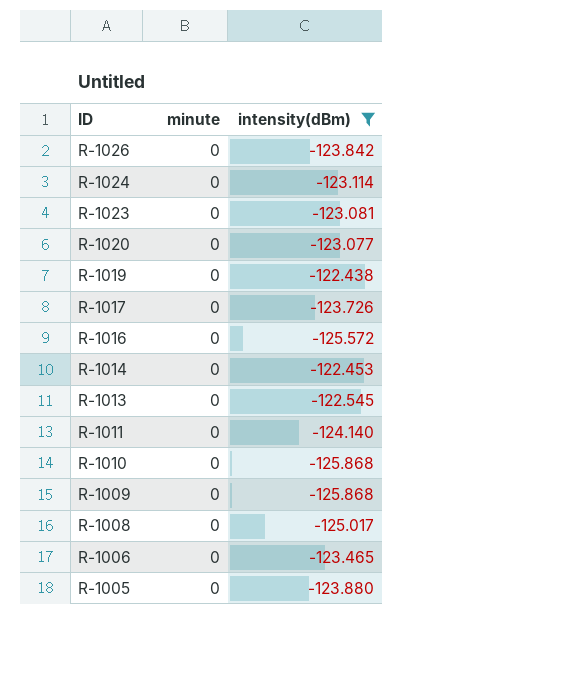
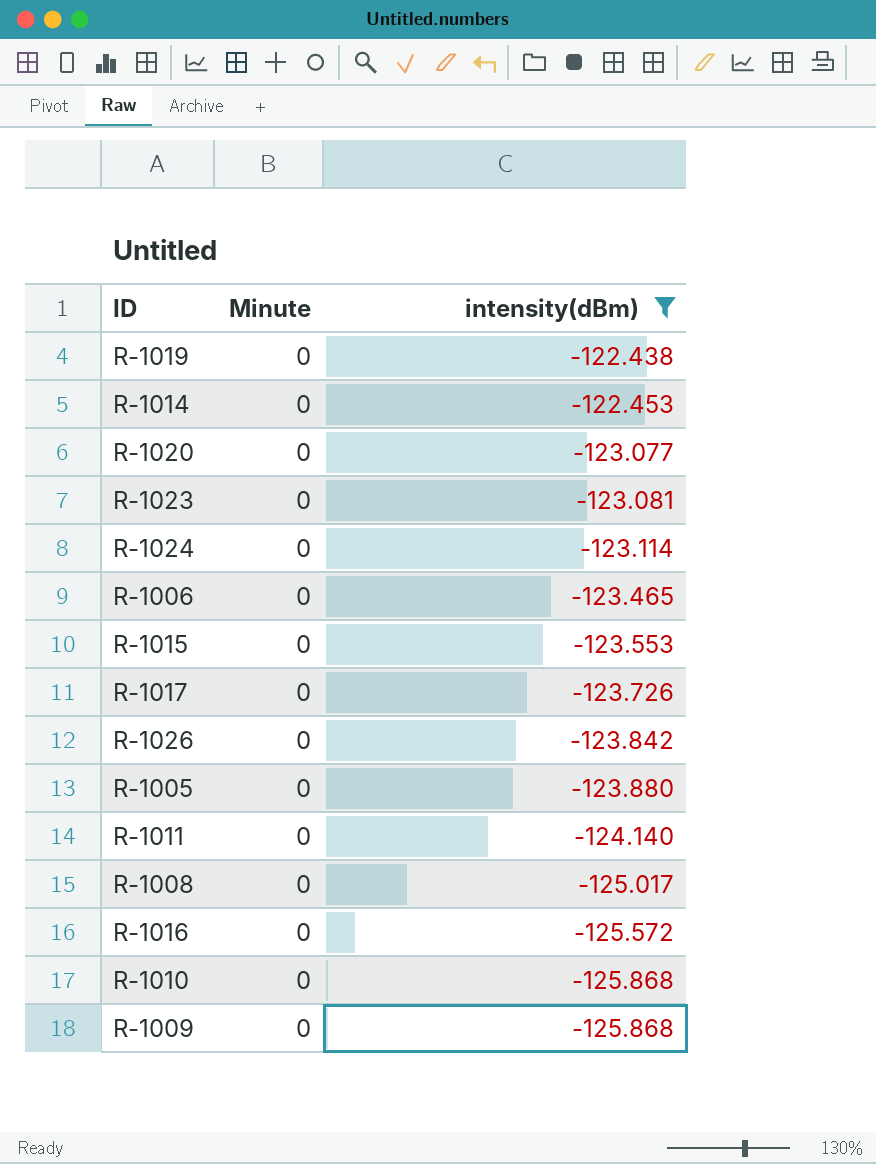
row order: ID descending -> intensity(dBm) descending
column name: minute -> Minute
row R-1013: 0 | -122.545 -> none
row R-1015: none -> 0 | -123.553

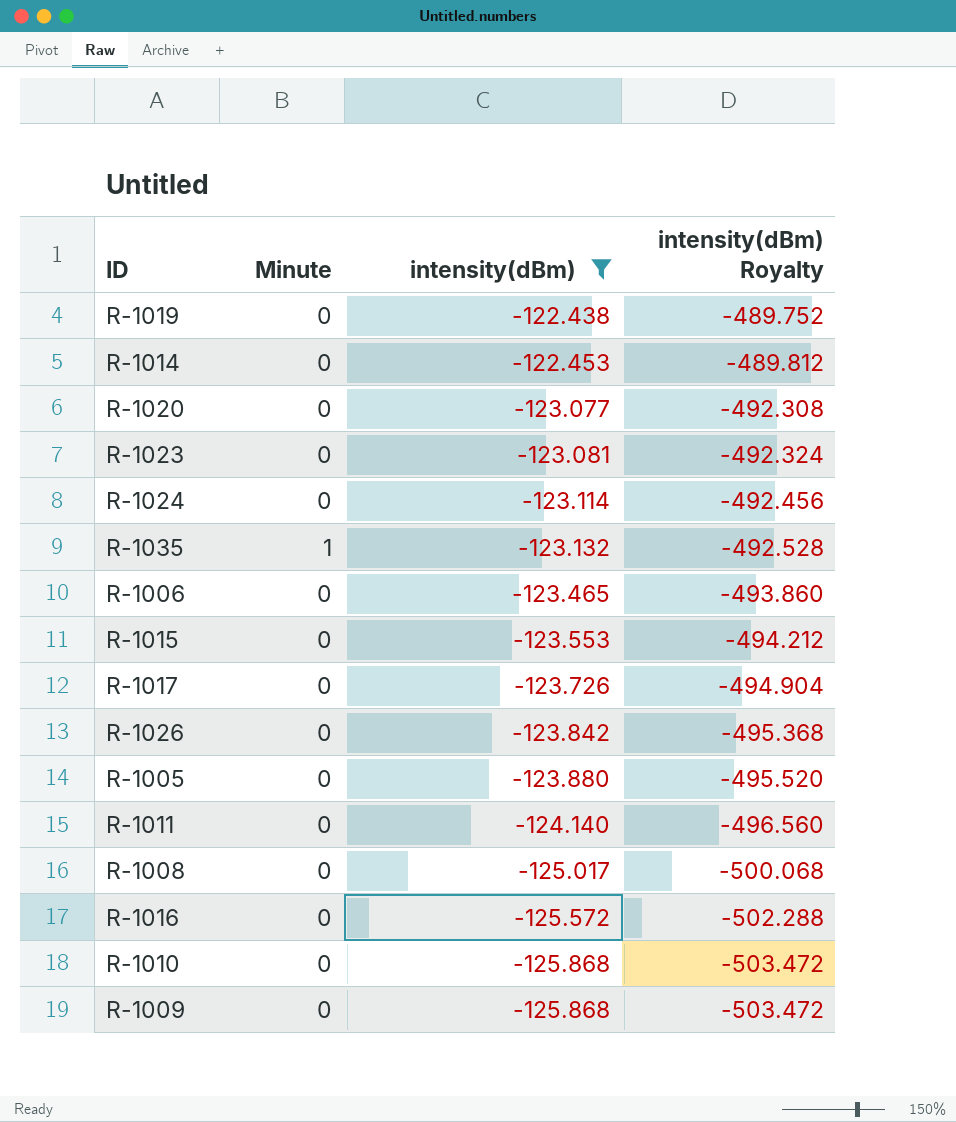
column intensity(dBm) Royalty | formula: none -> [intensity(dBm)] * 4
row R-1035: none -> 1 | -123.132 | -492.528

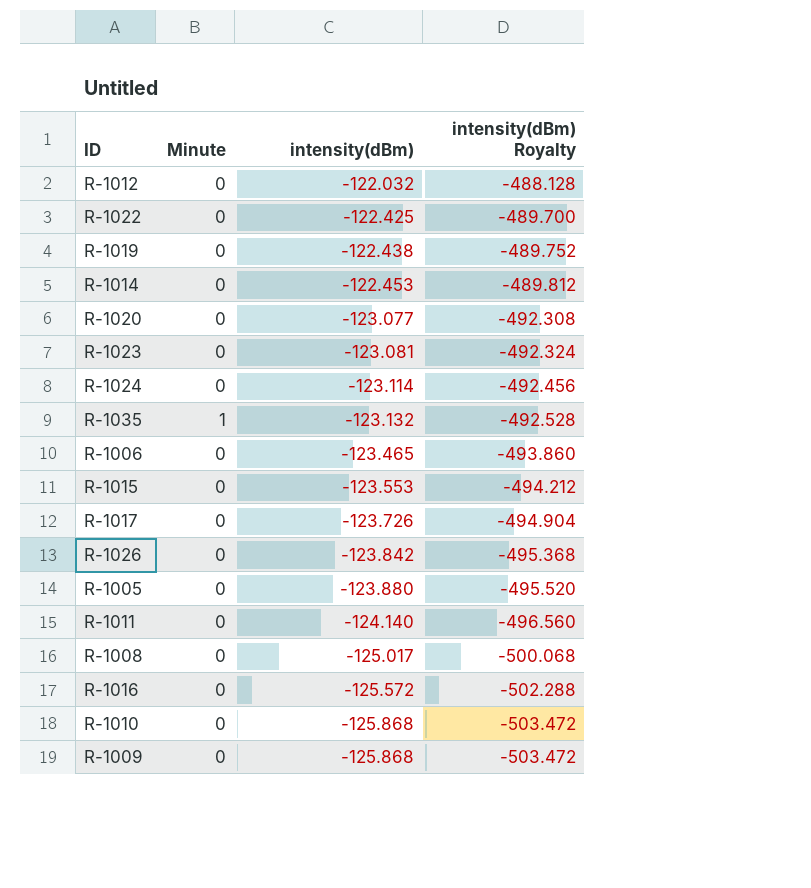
filter: intensity(dBm) <= -122.438 -> none

